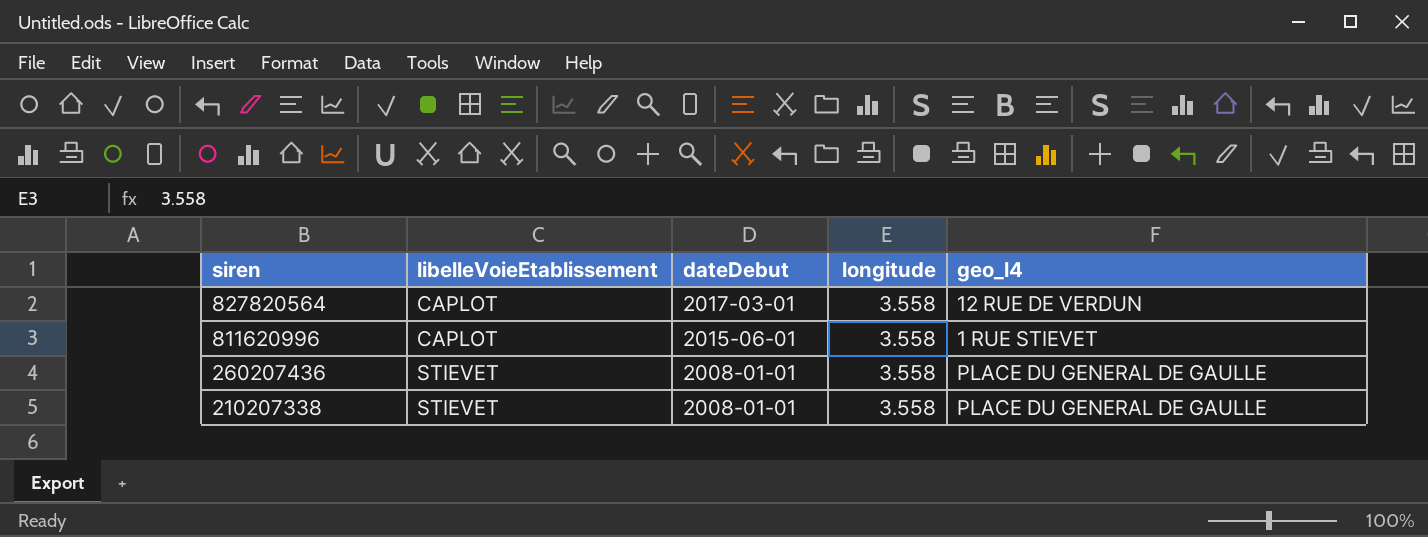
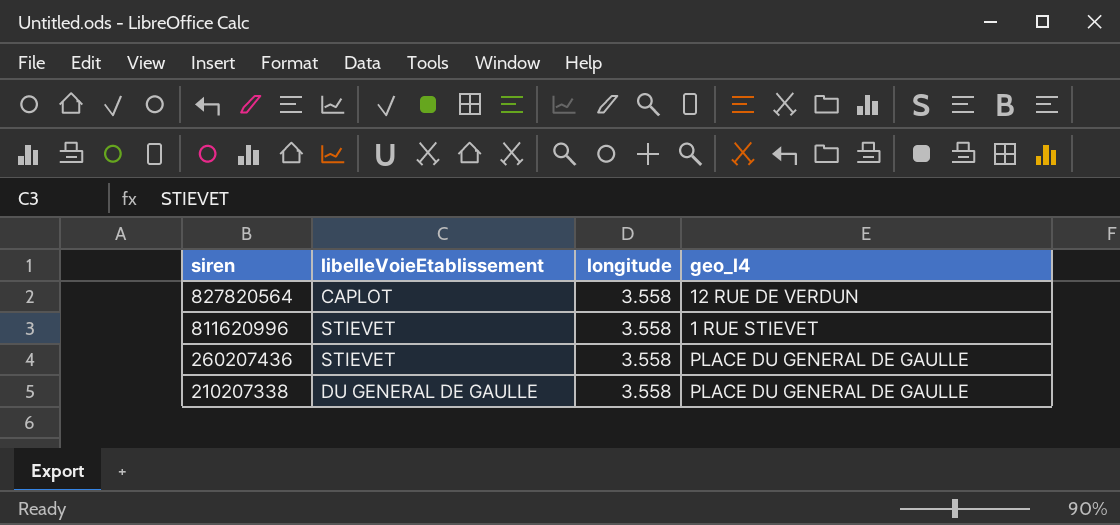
column dateDebut | position: 3 -> none
811620996 | libelleVoieEtablissement: CAPLOT -> STIEVET
210207338 | libelleVoieEtablissement: STIEVET -> DU GENERAL DE GAULLE

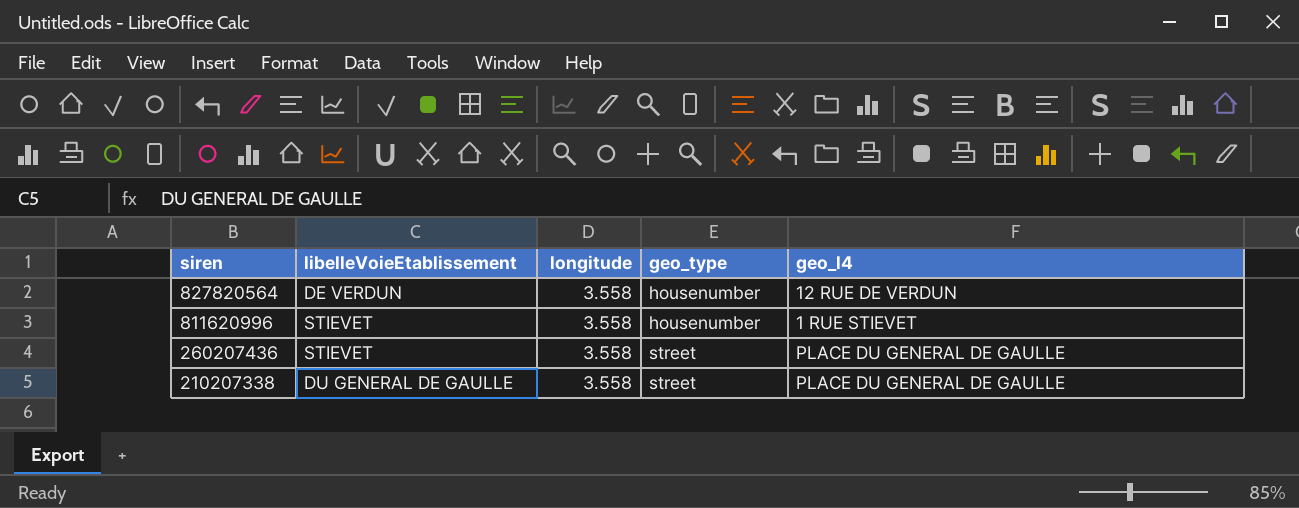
column geo_type | position: none -> 4
827820564 | libelleVoieEtablissement: CAPLOT -> DE VERDUN

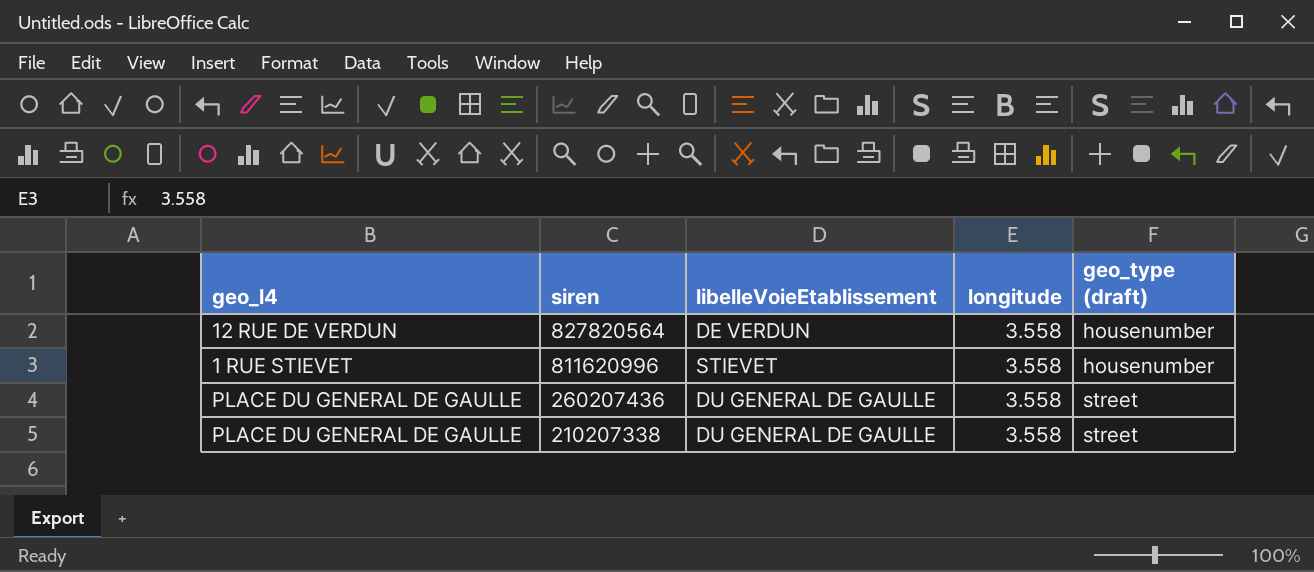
column geo_l4 | position: 5 -> 1
column name: geo_type -> geo_type (draft)
260207436 | libelleVoieEtablissement: STIEVET -> DU GENERAL DE GAULLE

